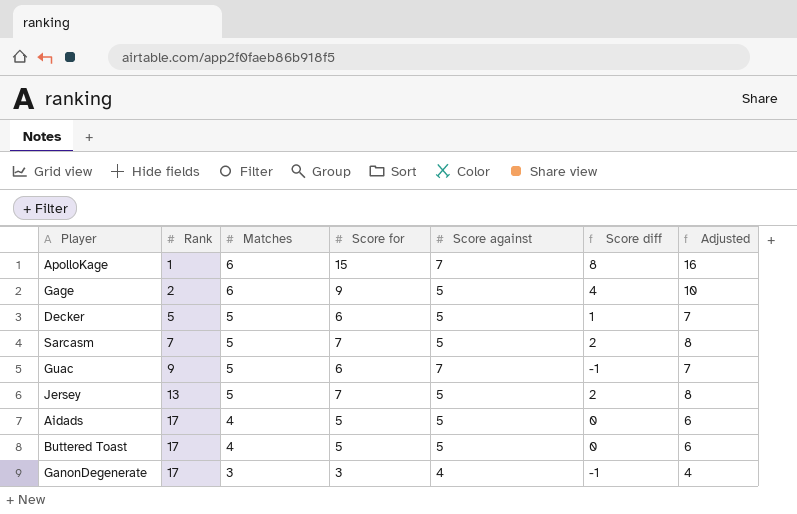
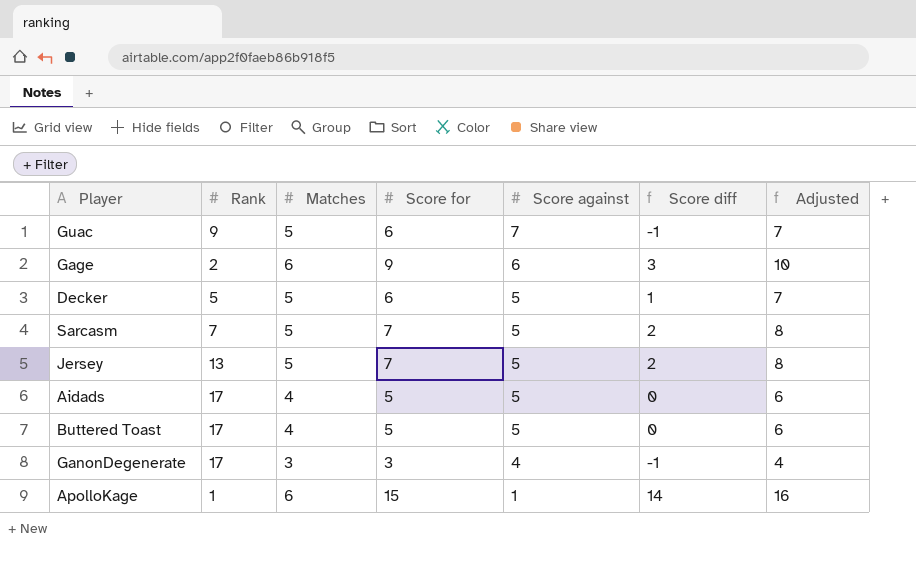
row order: Rank ascending -> Score against descending
Gage | Score against: 5 -> 6
Gage | Score diff: 4 -> 3
ApolloKage | Score against: 7 -> 1
ApolloKage | Score diff: 8 -> 14

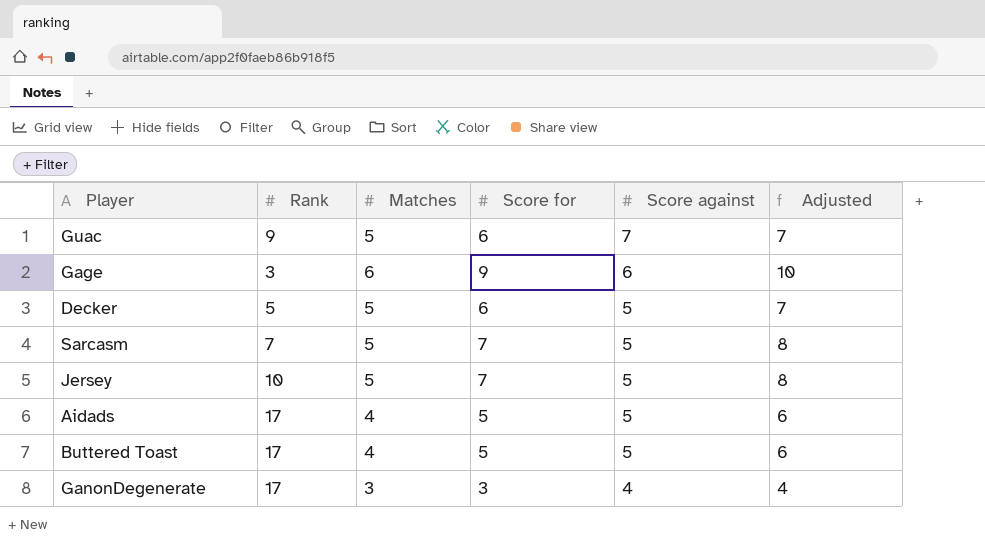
column Score diff | formula: [Score for] - [Score against] -> none
row ApolloKage: 1 | 6 | 15 | 1 | 14 | 16 -> none
Gage | Rank: 2 -> 3
Jersey | Rank: 13 -> 10

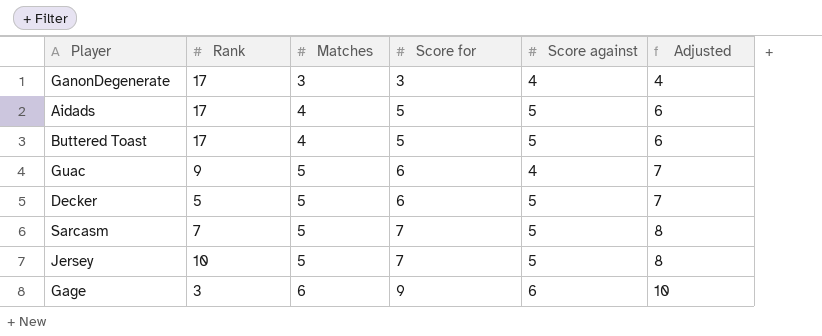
row order: Score against descending -> Matches ascending
Guac | Score against: 7 -> 4

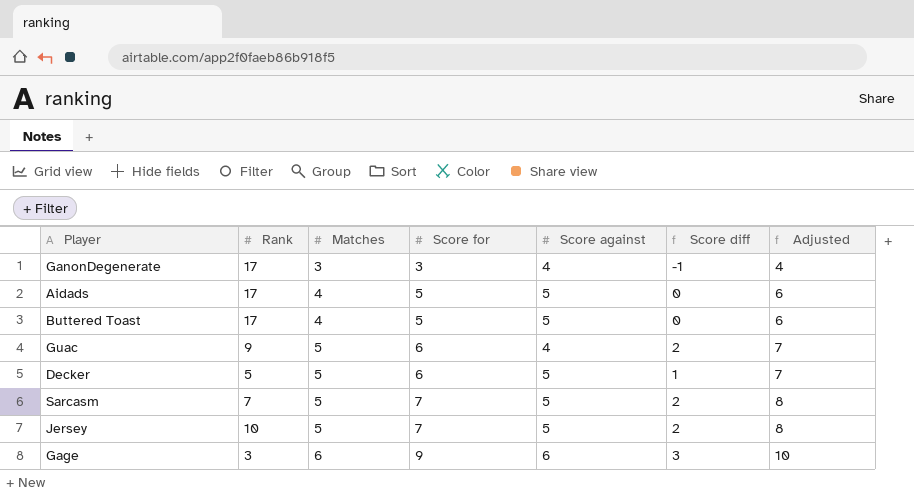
column Score diff | formula: none -> [Score for] - [Score against]

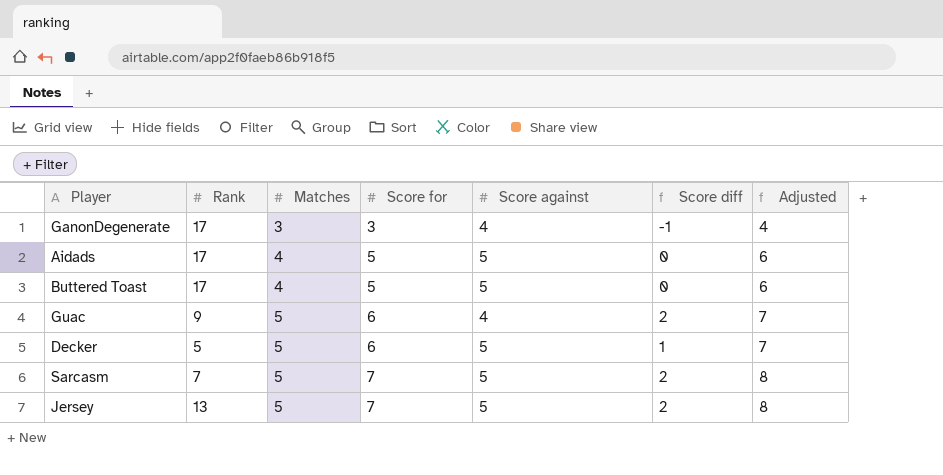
row Gage: 3 | 6 | 9 | 6 | 3 | 10 -> none
Jersey | Rank: 10 -> 13

